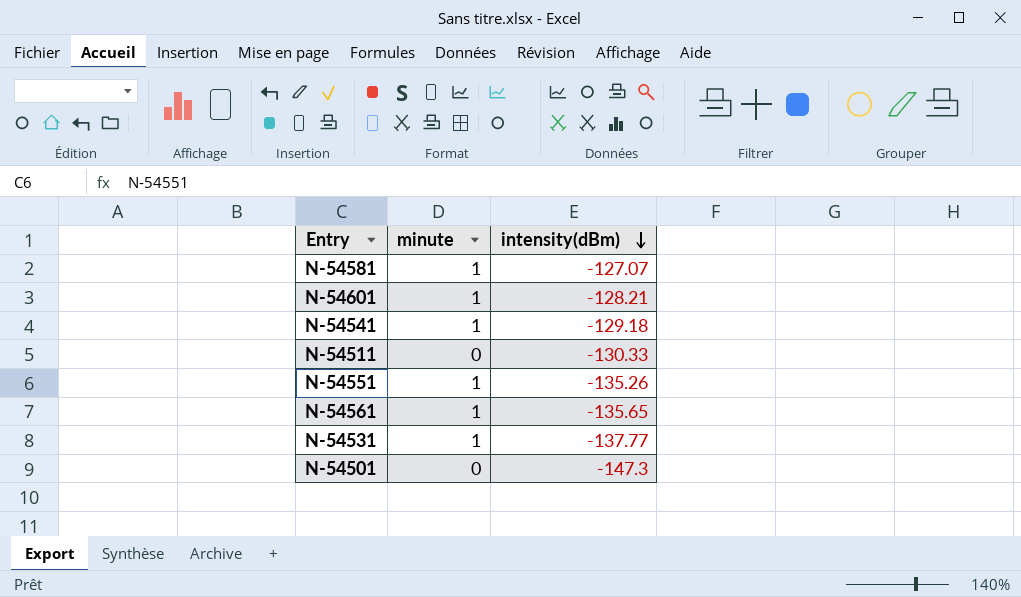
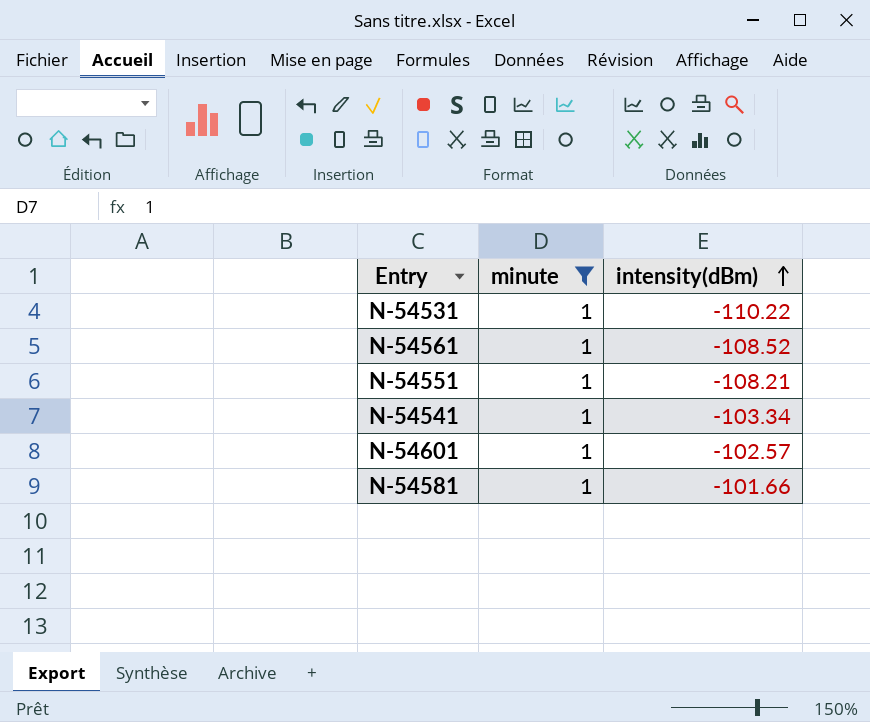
filter: none -> minute = 1
row order: intensity(dBm) descending -> intensity(dBm) ascending
N-54531 | intensity(dBm): -137.77 -> -110.22
N-54561 | intensity(dBm): -135.65 -> -108.52
N-54551 | intensity(dBm): -135.26 -> -108.21
N-54541 | intensity(dBm): -129.18 -> -103.34
N-54601 | intensity(dBm): -128.21 -> -102.57
N-54581 | intensity(dBm): -127.07 -> -101.66

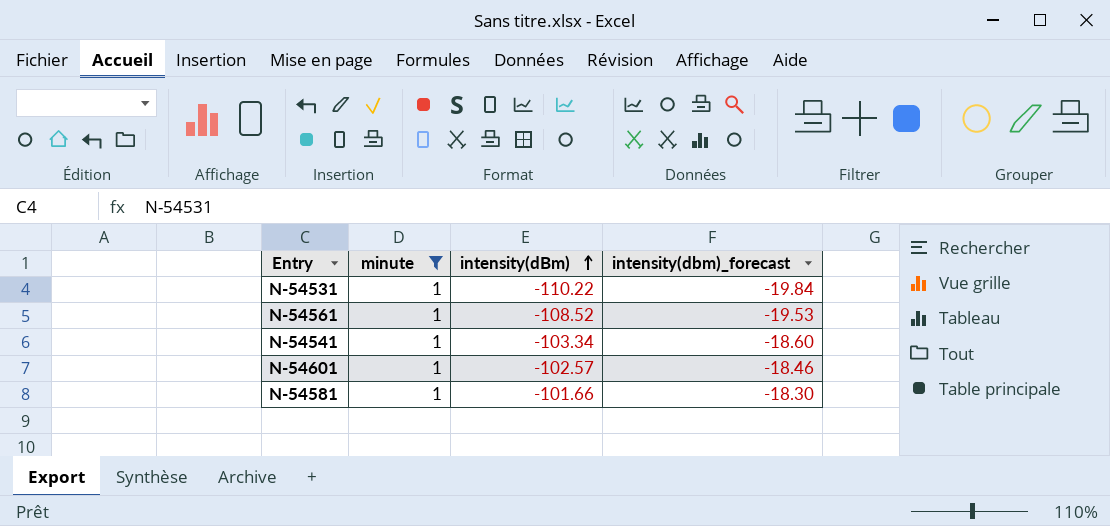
column intensity(dbm)_forecast | formula: none -> [intensity(dBm)] * 0.18
row N-54551: 1 | -108.21 -> none

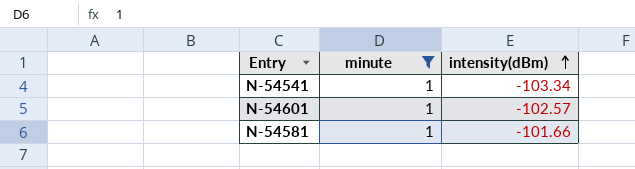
column intensity(dbm)_forecast | formula: [intensity(dBm)] * 0.18 -> none
row N-54531: 1 | -110.22 | -19.84 -> none
row N-54561: 1 | -108.52 | -19.53 -> none

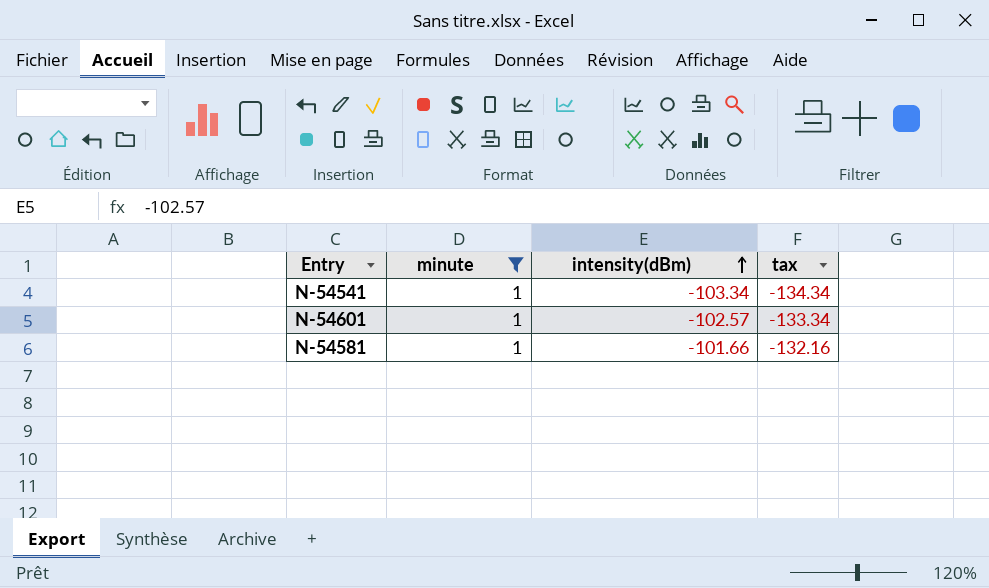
column tax | formula: none -> [intensity(dBm)] * 1.3

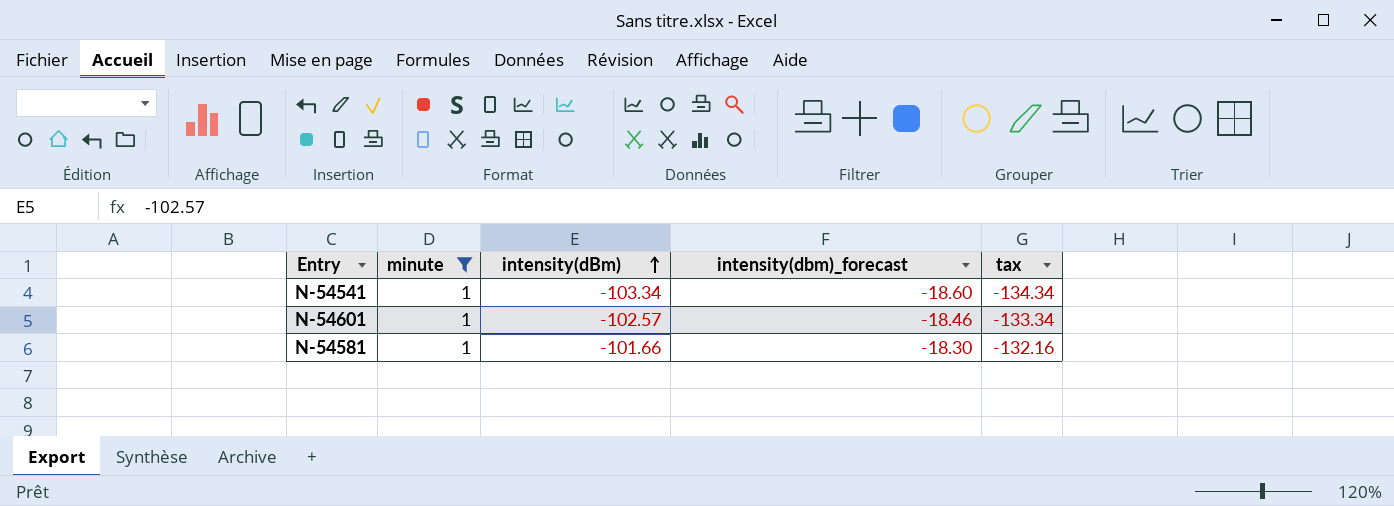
column intensity(dbm)_forecast | formula: none -> [intensity(dBm)] * 0.18

